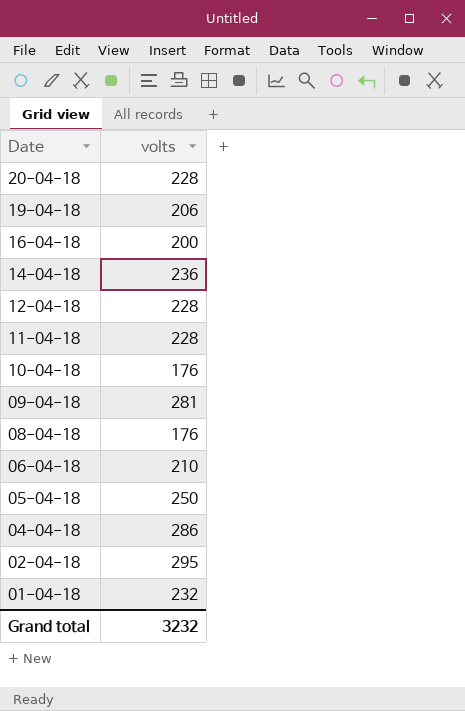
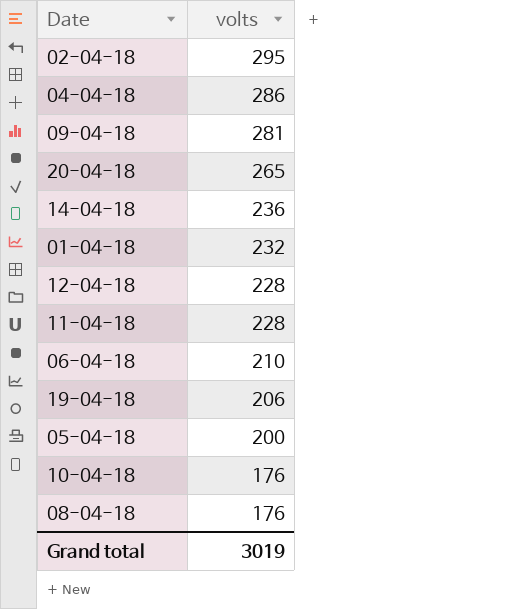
row order: Date descending -> volts descending
row 16-04-18: 200 -> none
20-04-18 | volts: 228 -> 265
05-04-18 | volts: 250 -> 200
Grand total | volts: 3232 -> 3019

